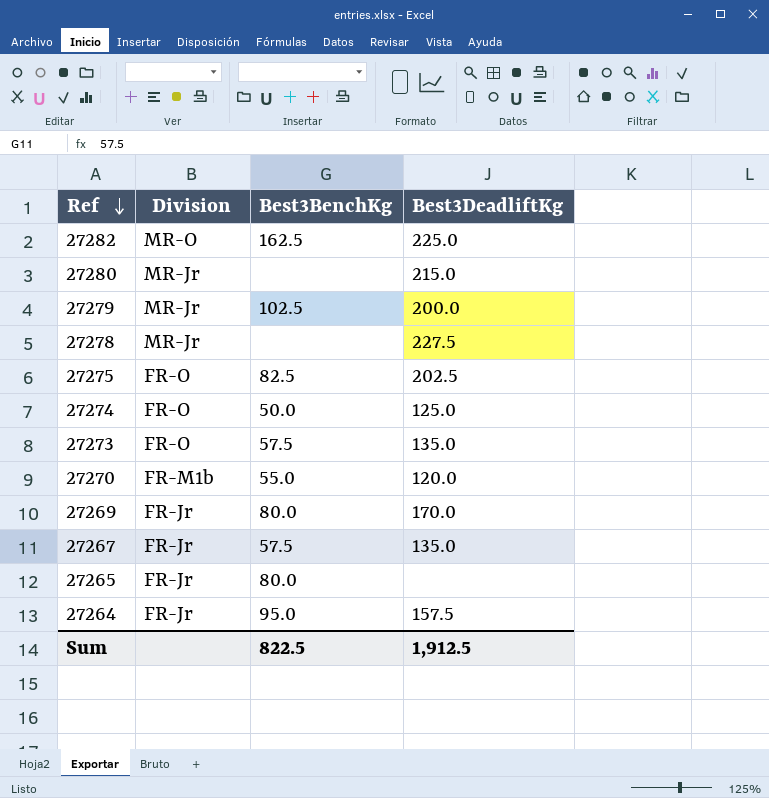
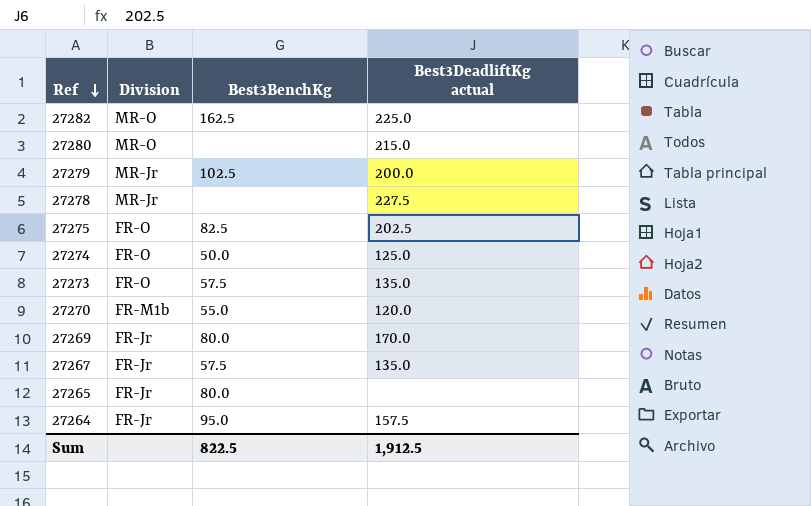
column name: Best3DeadliftKg -> Best3DeadliftKg actual
27280 | Division: MR-Jr -> MR-O

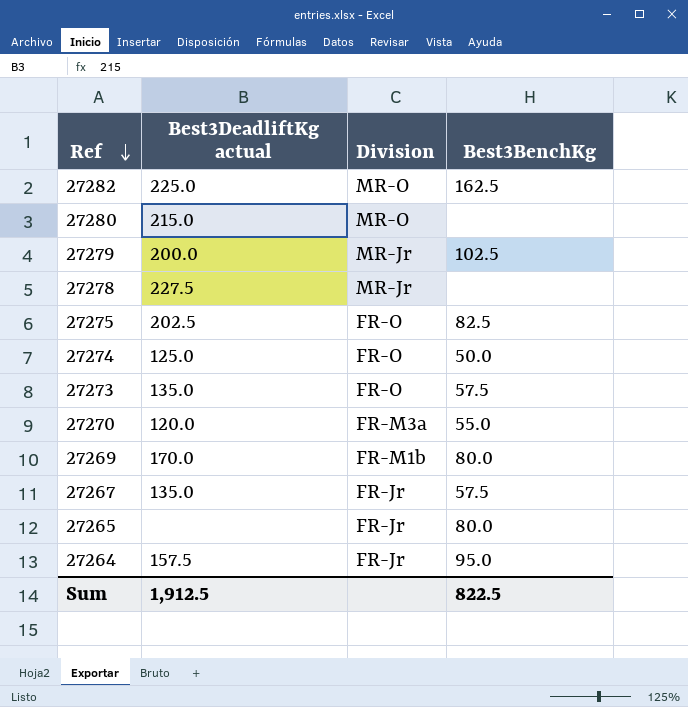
column Best3DeadliftKg actual | position: 4 -> 2
27270 | Division: FR-M1b -> FR-M3a
27269 | Division: FR-Jr -> FR-M1b

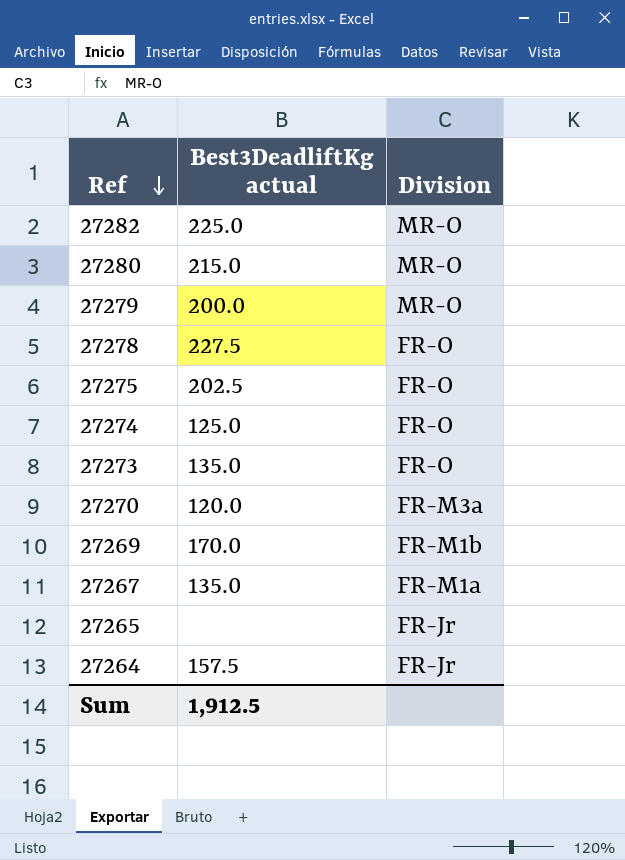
column Best3BenchKg | position: 4 -> none
27279 | Division: MR-Jr -> MR-O
27278 | Division: MR-Jr -> FR-O
27267 | Division: FR-Jr -> FR-M1a

